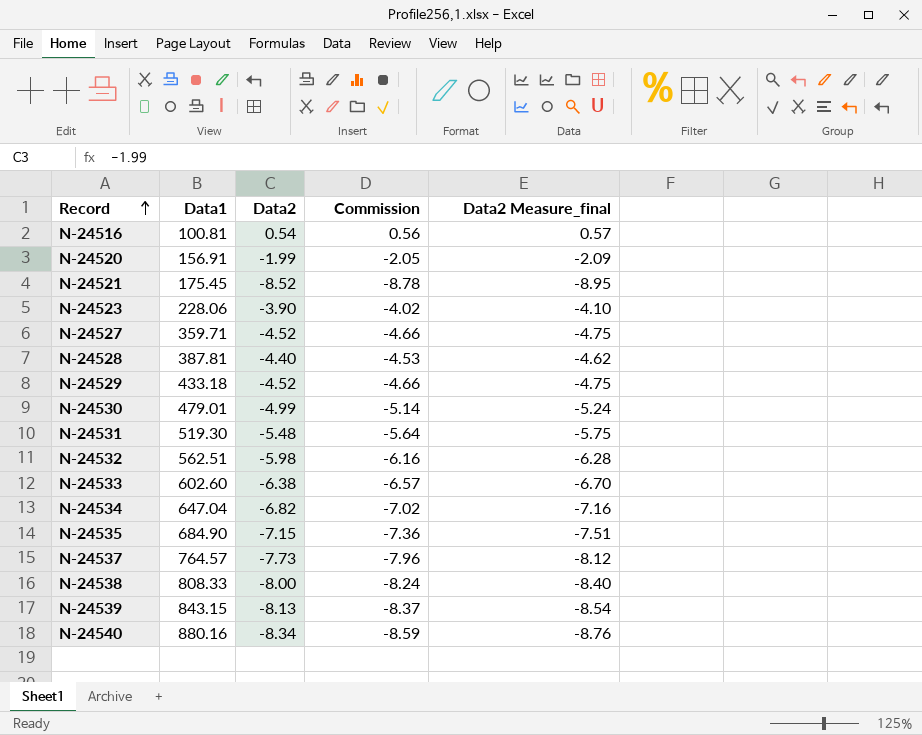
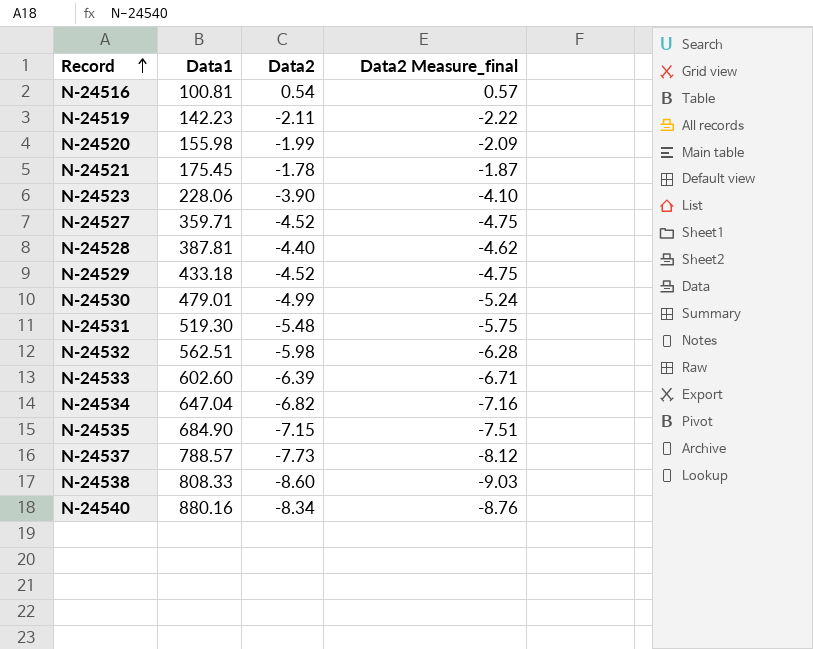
column Commission | formula: [Data2] * 1.03 -> none
row N-24539: 843.15 | -8.13 | -8.37 | -8.54 -> none
row N-24519: none -> 142.23 | -2.11 | -2.22
N-24520 | Data1: 156.91 -> 155.98
N-24521 | Data2: -8.52 -> -1.78
N-24521 | Data2 Measure_final: -8.95 -> -1.87
N-24533 | Data2: -6.38 -> -6.39
N-24533 | Data2 Measure_final: -6.70 -> -6.71
N-24537 | Data1: 764.57 -> 788.57
N-24538 | Data2: -8.00 -> -8.60
N-24538 | Data2 Measure_final: -8.40 -> -9.03

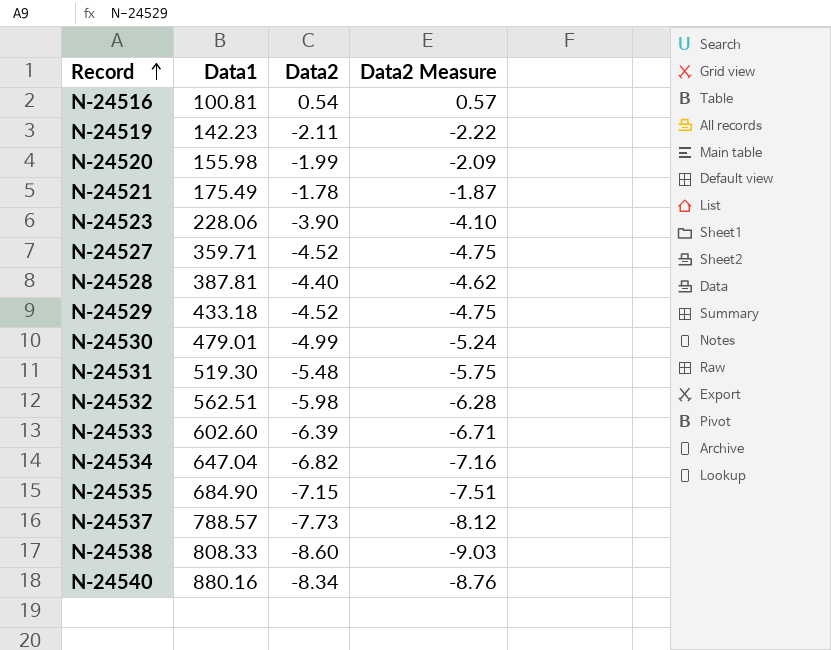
column name: Data2 Measure_final -> Data2 Measure
N-24521 | Data1: 175.45 -> 175.49

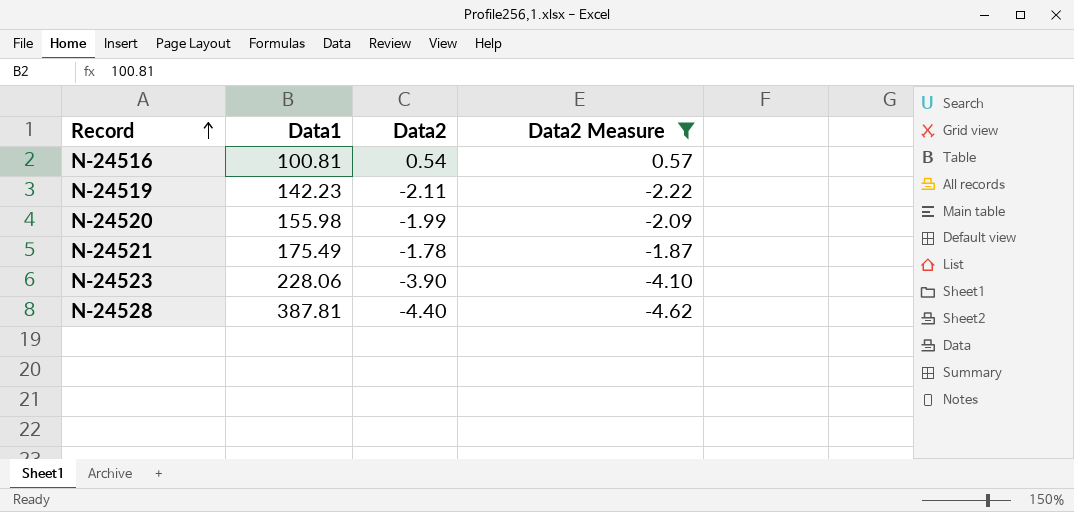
filter: none -> Data2 Measure >= -4.62

